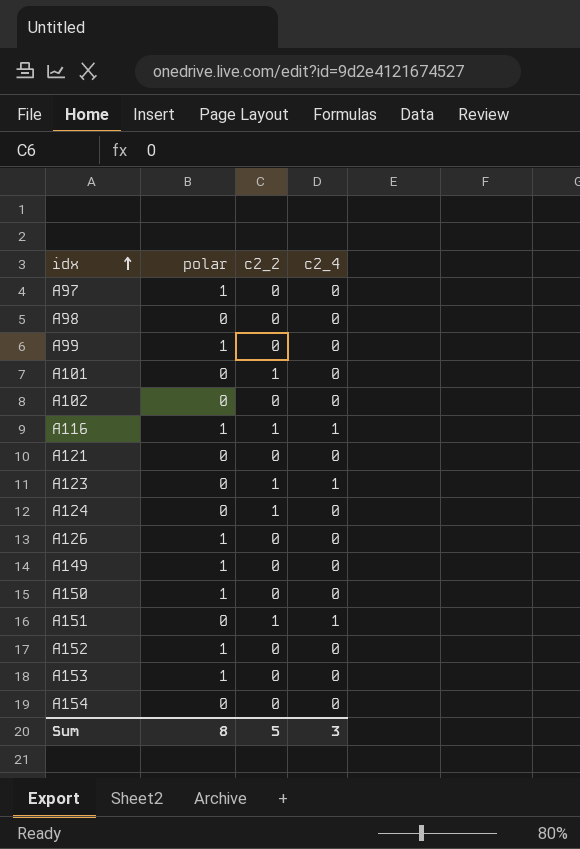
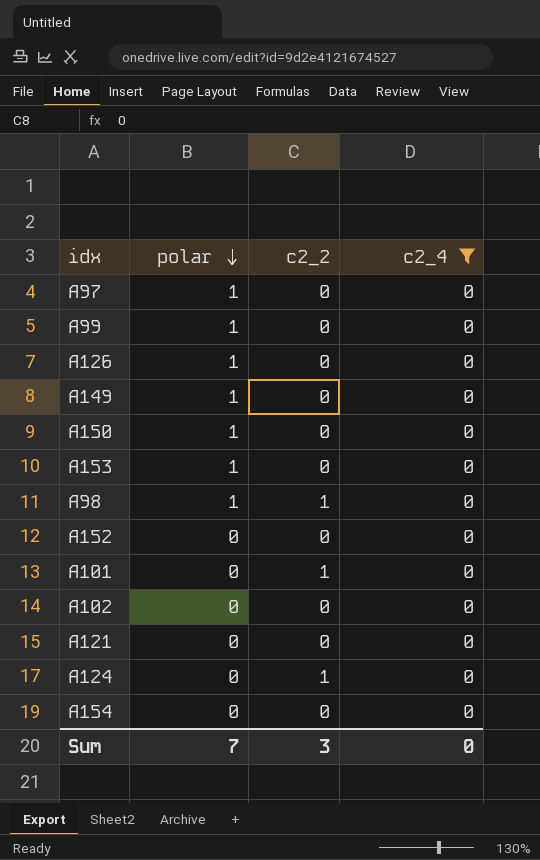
filter: none -> c2_4 = 0
row order: idx ascending -> polar descending
A98 | polar: 0 -> 1
A98 | c2_2: 0 -> 1
A152 | polar: 1 -> 0
Sum | polar: 8 -> 7
Sum | c2_2: 5 -> 3
Sum | c2_4: 3 -> 0

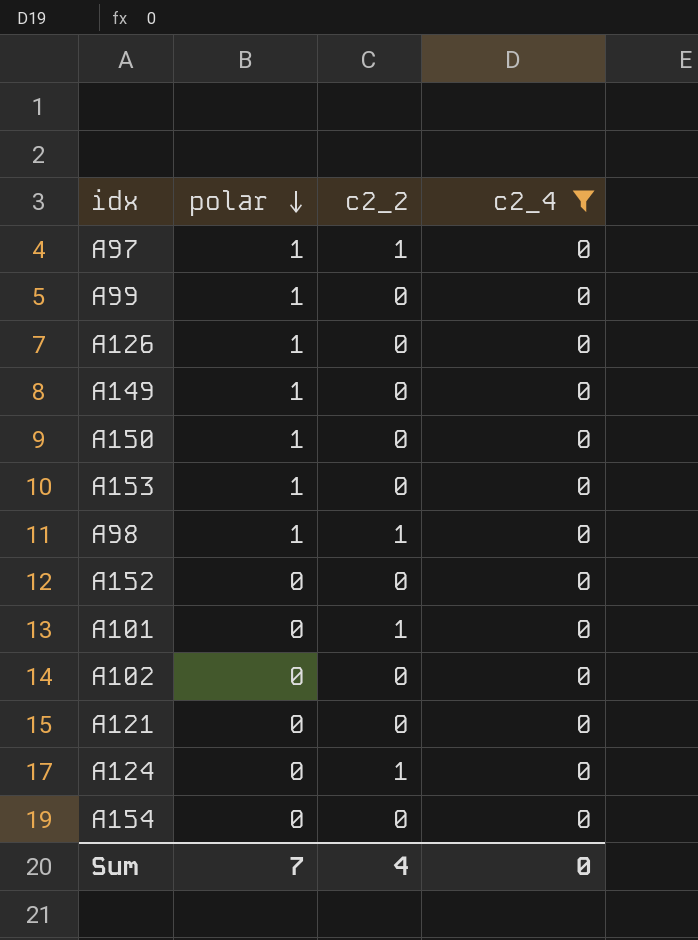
A97 | c2_2: 0 -> 1
Sum | c2_2: 3 -> 4

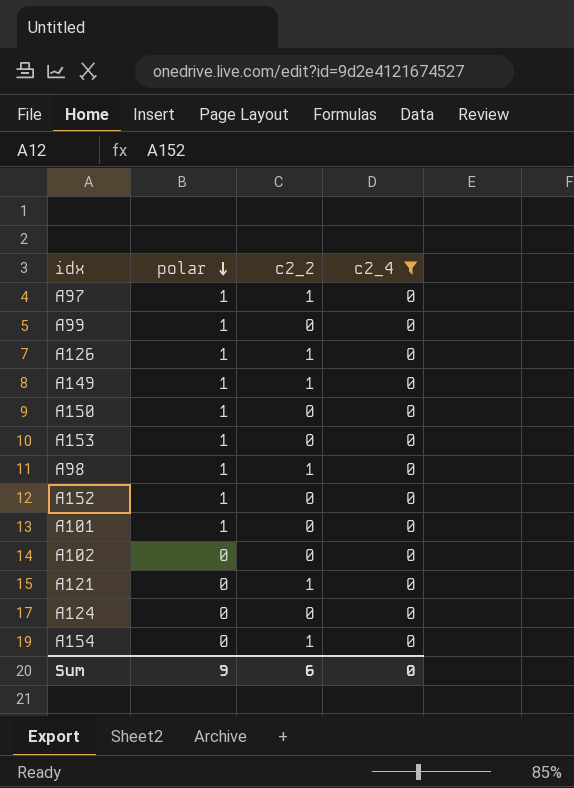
A126 | c2_2: 0 -> 1
A149 | c2_2: 0 -> 1
A152 | polar: 0 -> 1
A101 | polar: 0 -> 1
A101 | c2_2: 1 -> 0
A121 | c2_2: 0 -> 1
A124 | c2_2: 1 -> 0
A154 | c2_2: 0 -> 1
Sum | polar: 7 -> 9
Sum | c2_2: 4 -> 6

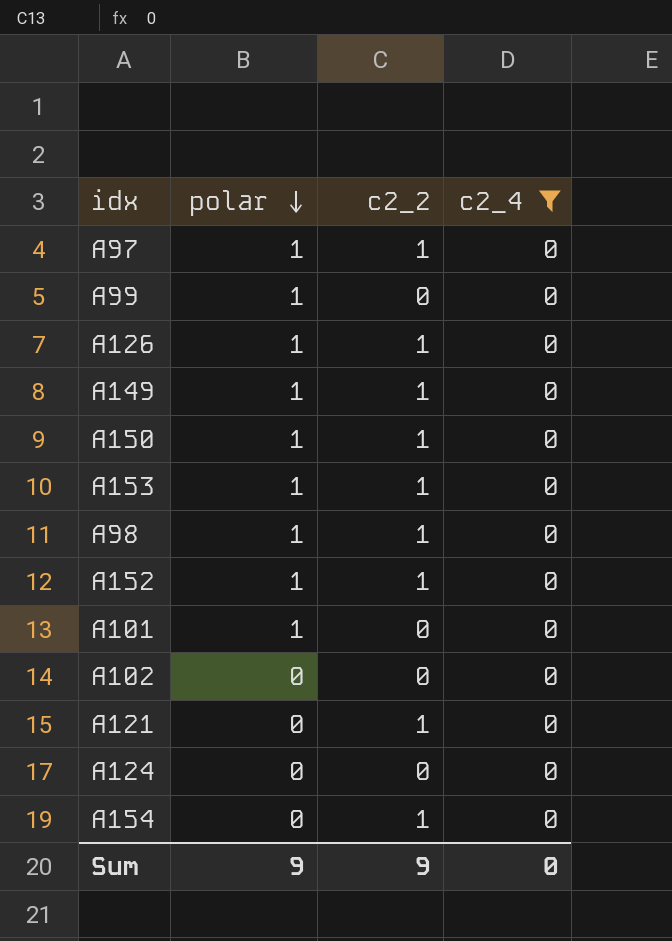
A150 | c2_2: 0 -> 1
A153 | c2_2: 0 -> 1
A152 | c2_2: 0 -> 1
Sum | c2_2: 6 -> 9

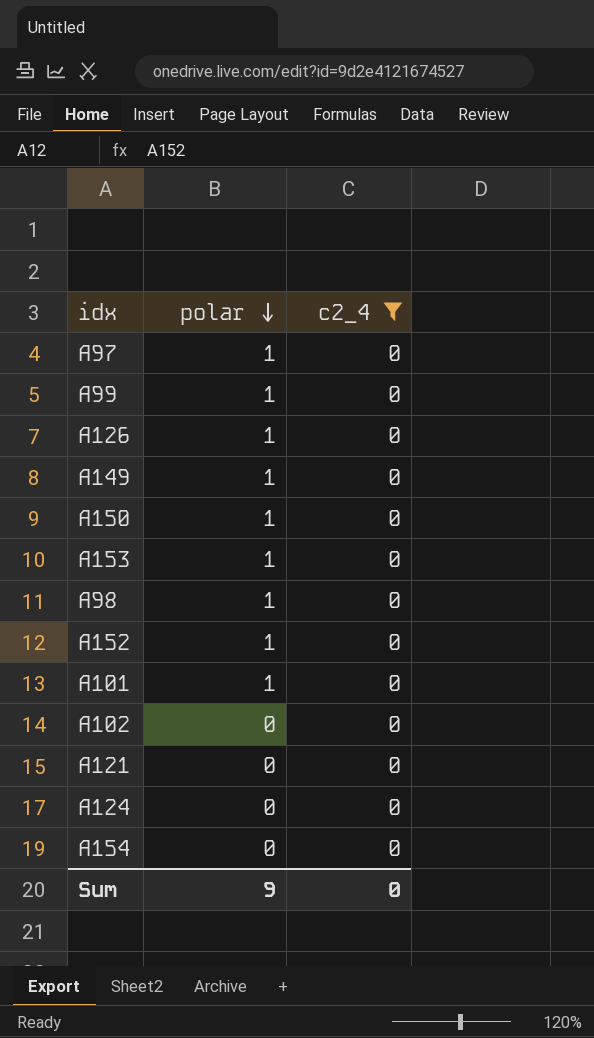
column c2_2 | position: 3 -> none

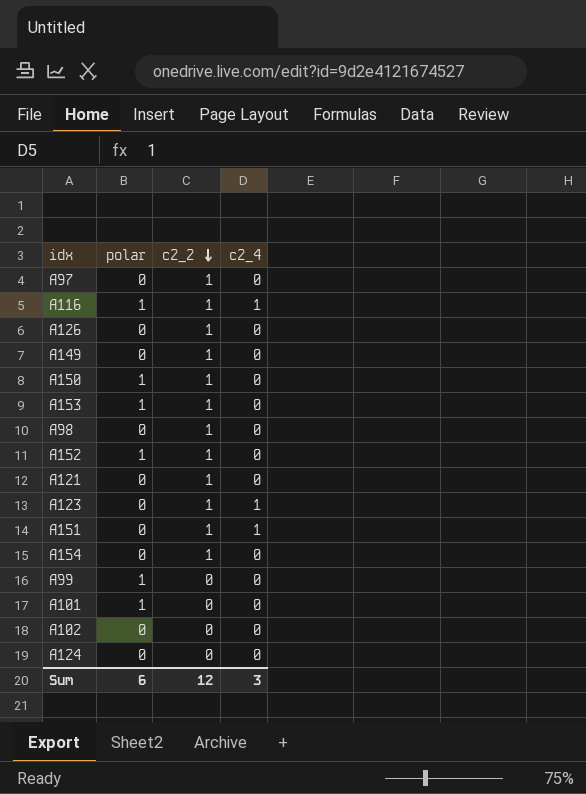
filter: c2_4 = 0 -> none
row order: polar descending -> c2_2 descending
column c2_2 | position: none -> 3
A97 | polar: 1 -> 0
A126 | polar: 1 -> 0
A149 | polar: 1 -> 0
A98 | polar: 1 -> 0
Sum | polar: 9 -> 6
Sum | c2_4: 0 -> 3

